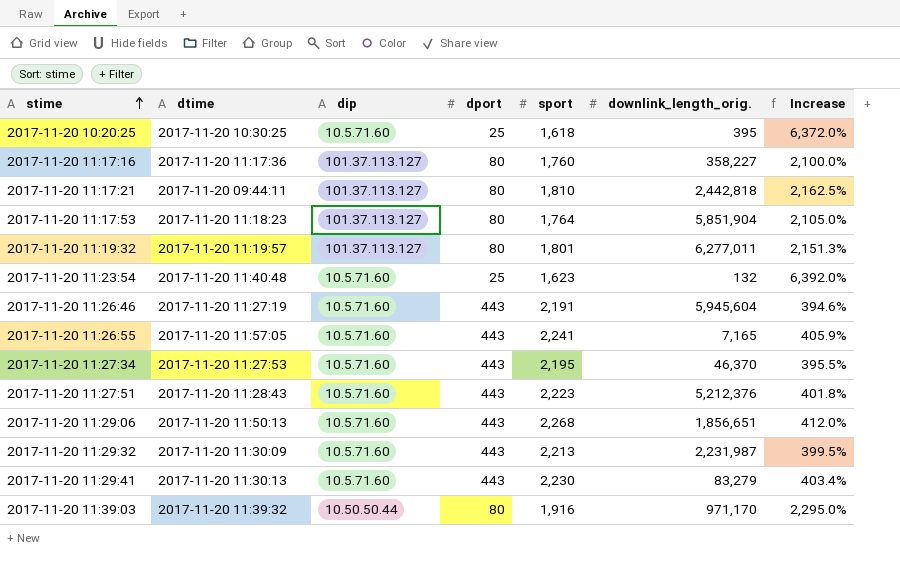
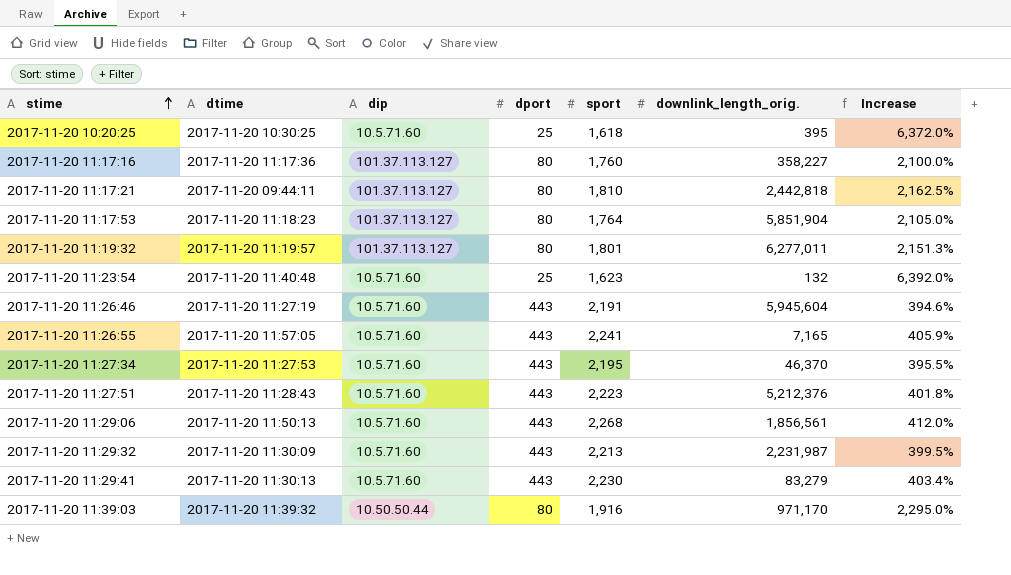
2017-11-20 11:29:06 | downlink_length_orig.: 1,856,651 -> 1,856,561

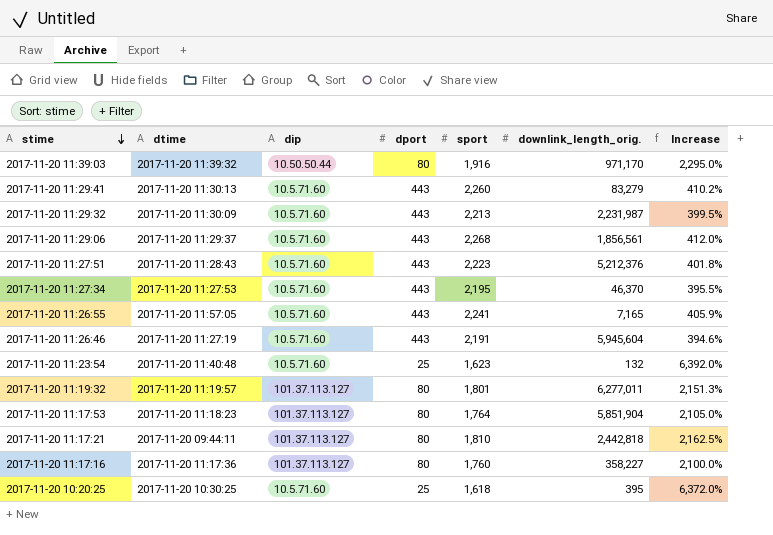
row order: stime ascending -> stime descending
2017-11-20 11:29:41 | sport: 2,230 -> 2,260
2017-11-20 11:29:41 | Increase: 403.4% -> 410.2%
2017-11-20 11:29:06 | dtime: 2017-11-20 11:50:13 -> 2017-11-20 11:29:37

